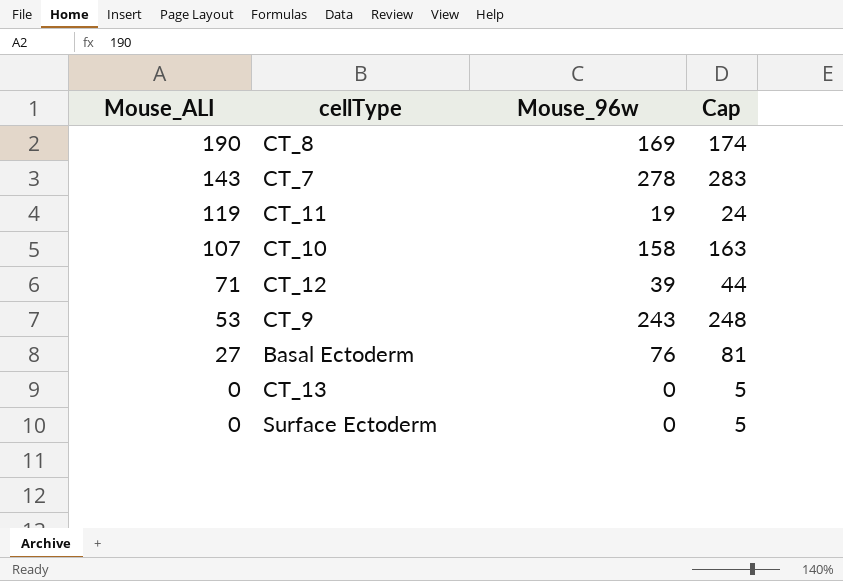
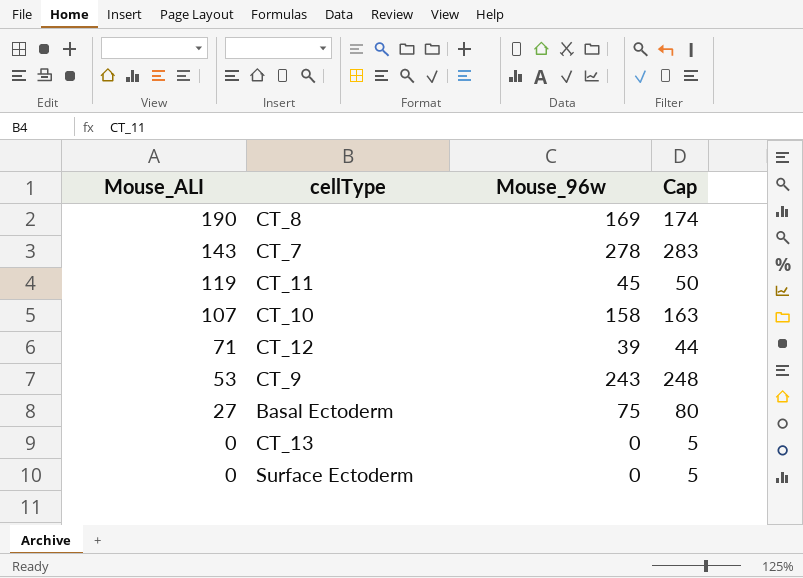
CT_11 | Mouse_96w: 19 -> 45
CT_11 | Cap: 24 -> 50
Basal Ectoderm | Mouse_96w: 76 -> 75
Basal Ectoderm | Cap: 81 -> 80

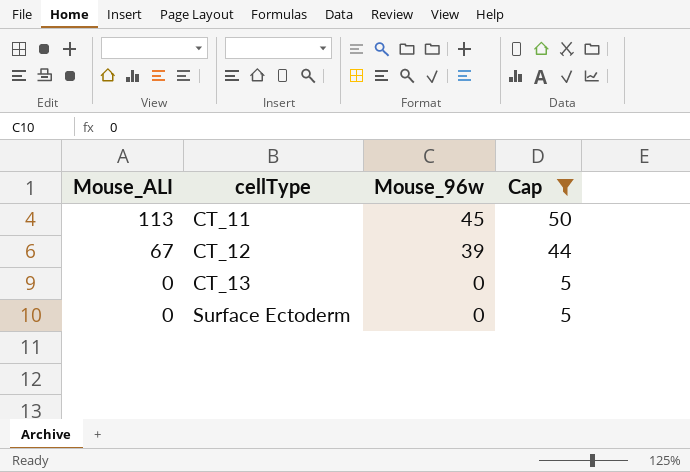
filter: none -> Cap <= 50
CT_11 | Mouse_ALI: 119 -> 113
CT_12 | Mouse_ALI: 71 -> 67

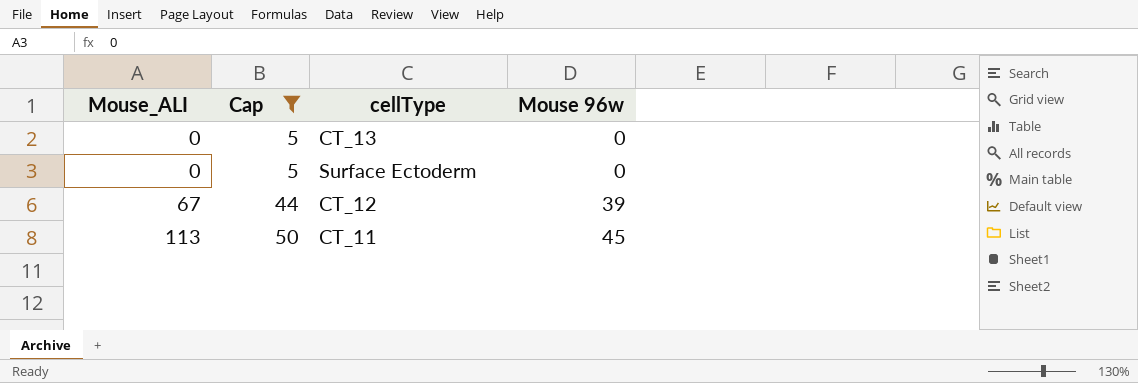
row order: Mouse_ALI descending -> Mouse_ALI ascending
column Cap | position: 4 -> 2
column name: Mouse_96w -> Mouse 96w

